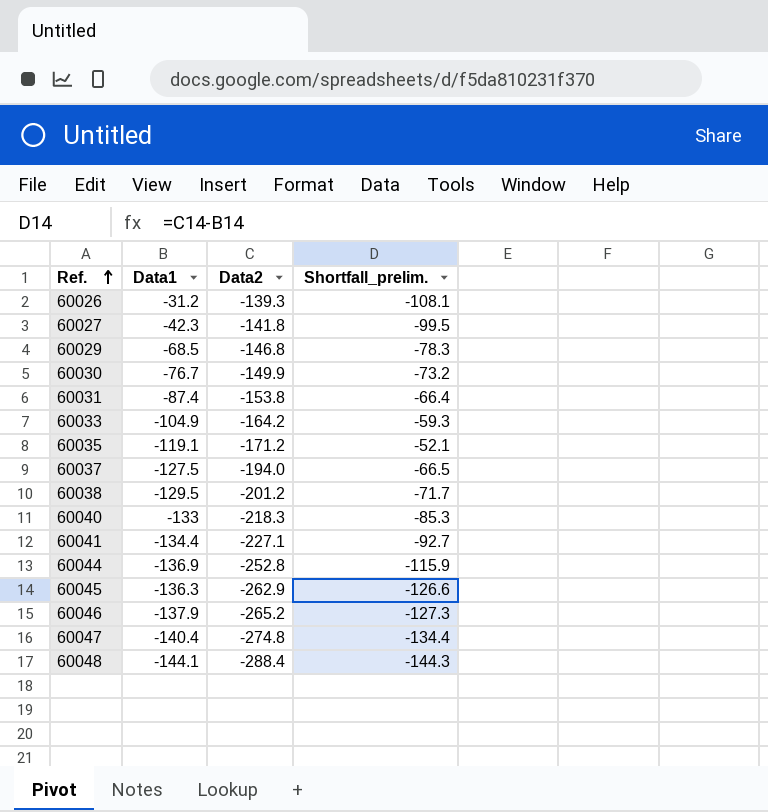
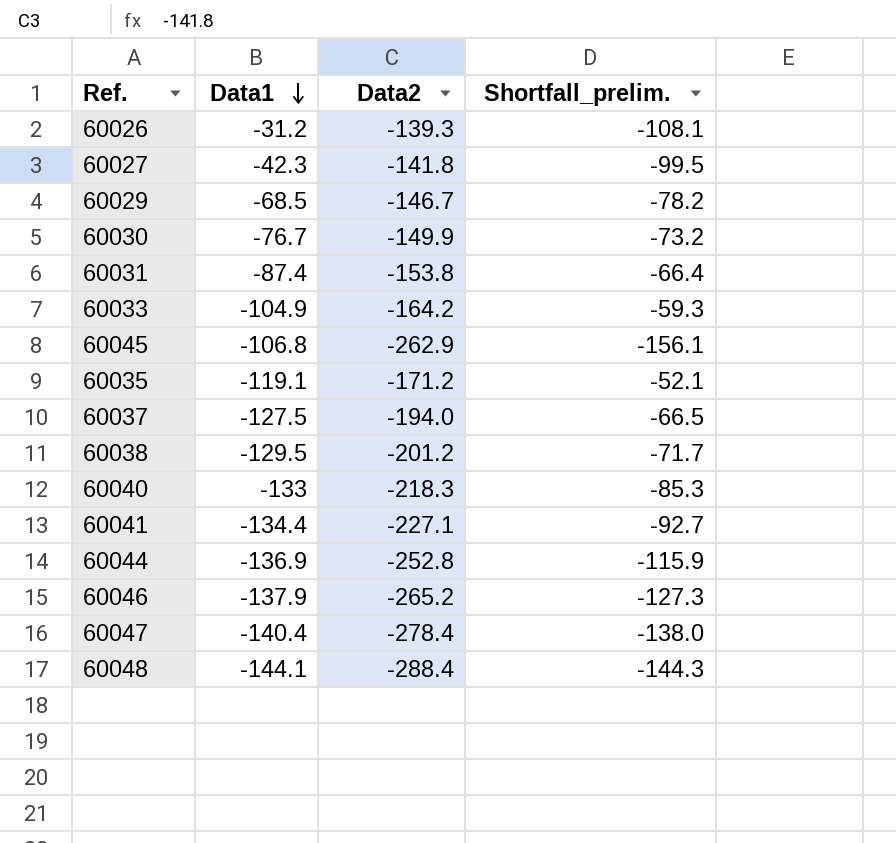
row order: Ref. ascending -> Data1 descending
60029 | Data2: -146.8 -> -146.7
60029 | Shortfall_prelim.: -78.3 -> -78.2
60045 | Data1: -136.3 -> -106.8
60045 | Shortfall_prelim.: -126.6 -> -156.1
60047 | Data2: -274.8 -> -278.4
60047 | Shortfall_prelim.: -134.4 -> -138.0

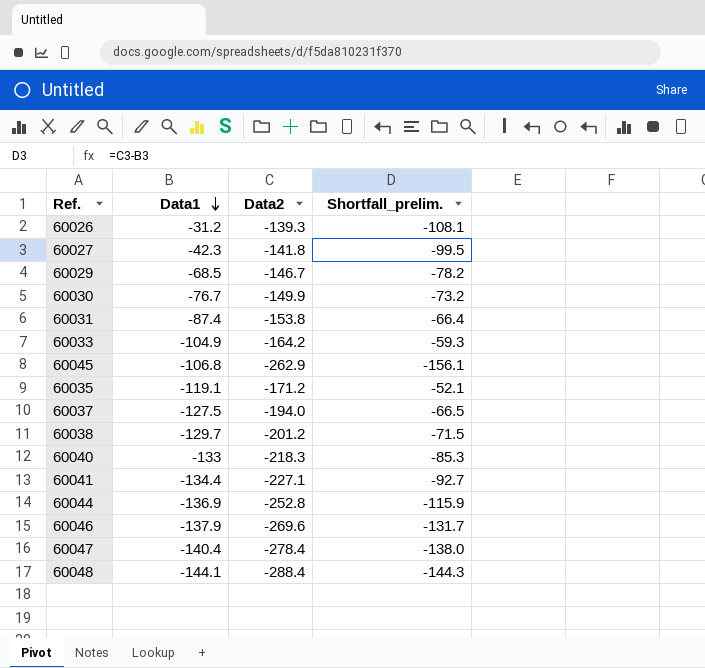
60038 | Data1: -129.5 -> -129.7
60038 | Shortfall_prelim.: -71.7 -> -71.5
60046 | Data2: -265.2 -> -269.6
60046 | Shortfall_prelim.: -127.3 -> -131.7

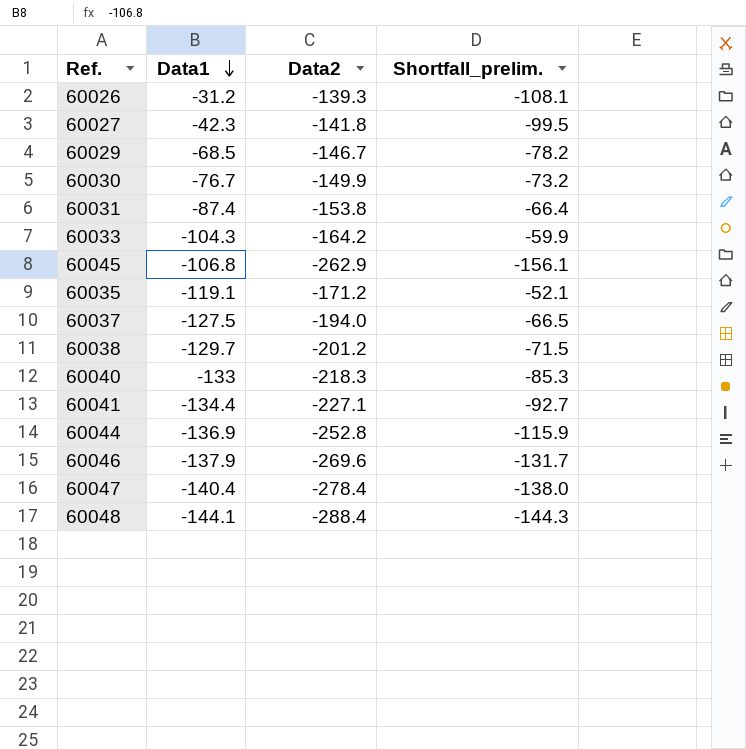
60033 | Data1: -104.9 -> -104.3
60033 | Shortfall_prelim.: -59.3 -> -59.9

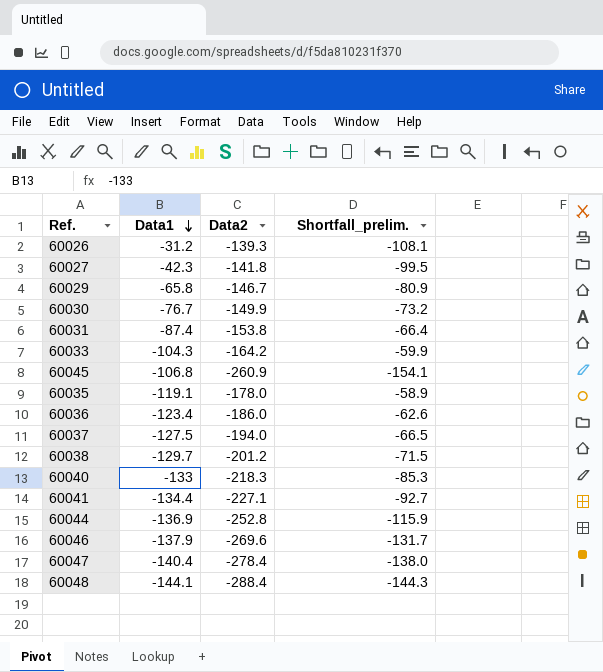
60029 | Data1: -68.5 -> -65.8
60029 | Shortfall_prelim.: -78.2 -> -80.9
60045 | Data2: -262.9 -> -260.9
60045 | Shortfall_prelim.: -156.1 -> -154.1
60035 | Data2: -171.2 -> -178.0
60035 | Shortfall_prelim.: -52.1 -> -58.9
row 60036: none -> -123.4 | -186.0 | -62.6

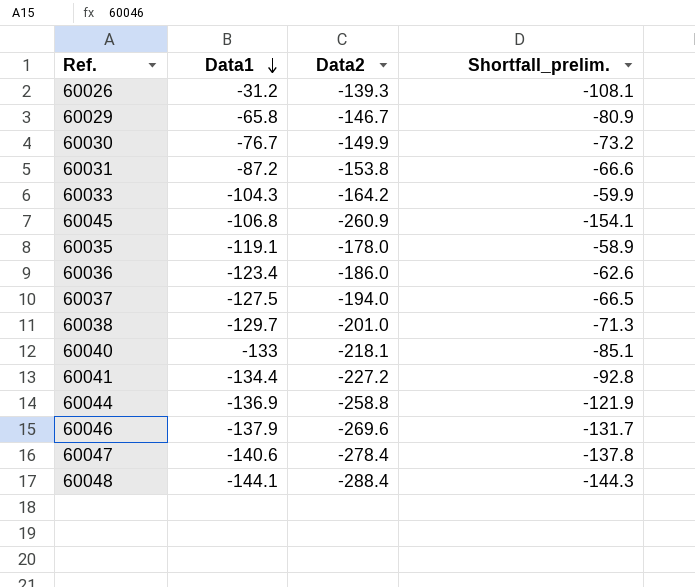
row 60027: -42.3 | -141.8 | -99.5 -> none
60031 | Data1: -87.4 -> -87.2
60031 | Shortfall_prelim.: -66.4 -> -66.6
60038 | Data2: -201.2 -> -201.0
60038 | Shortfall_prelim.: -71.5 -> -71.3
60040 | Data2: -218.3 -> -218.1
60040 | Shortfall_prelim.: -85.3 -> -85.1
60041 | Data2: -227.1 -> -227.2
60041 | Shortfall_prelim.: -92.7 -> -92.8
60044 | Data2: -252.8 -> -258.8
60044 | Shortfall_prelim.: -115.9 -> -121.9
60047 | Data1: -140.4 -> -140.6
60047 | Shortfall_prelim.: -138.0 -> -137.8

